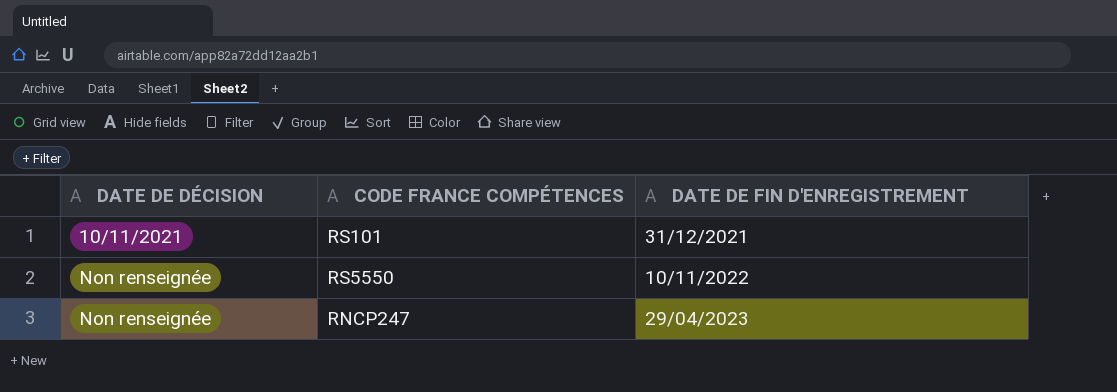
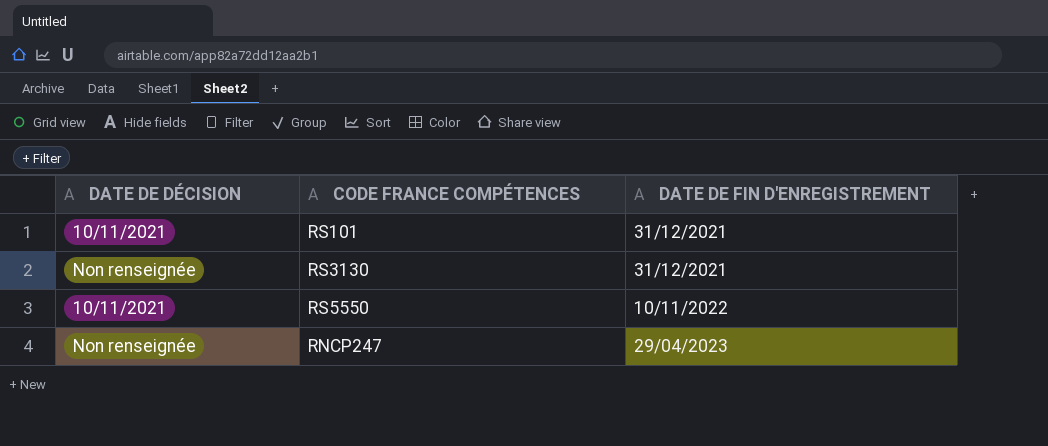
row RS3130: none -> Non renseignée | 31/12/2021
RS5550 | DATE DE DÉCISION: Non renseignée -> 10/11/2021

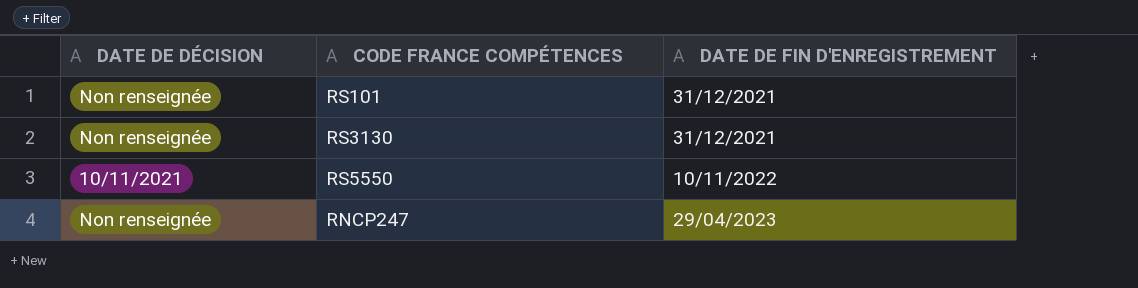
RS101 | DATE DE DÉCISION: 10/11/2021 -> Non renseignée

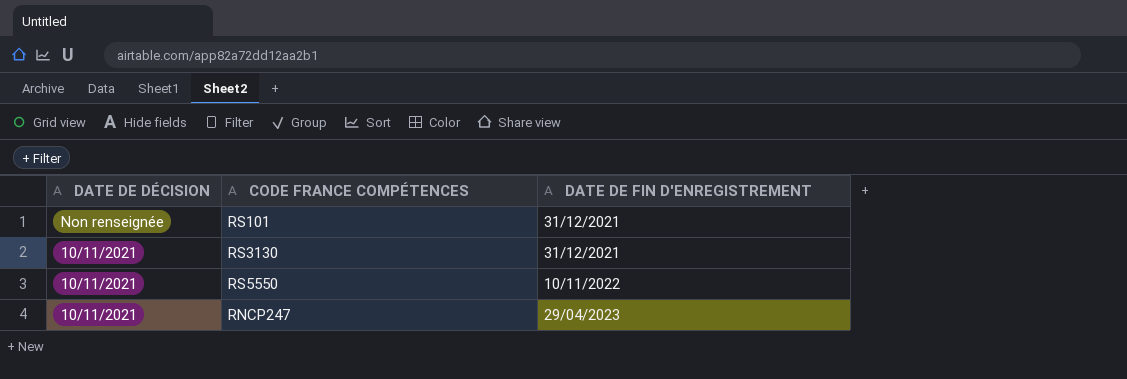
RS3130 | DATE DE DÉCISION: Non renseignée -> 10/11/2021
RNCP247 | DATE DE DÉCISION: Non renseignée -> 10/11/2021

